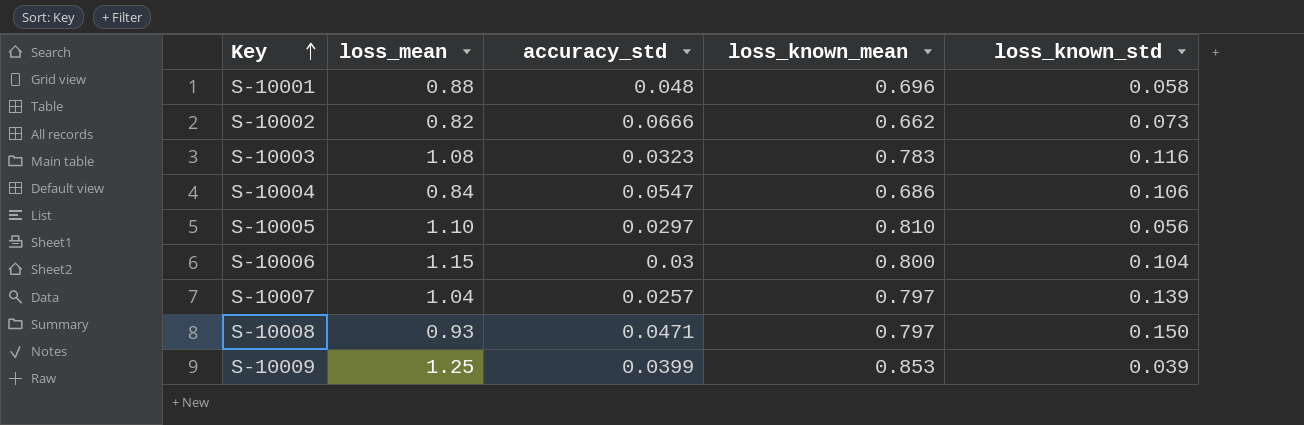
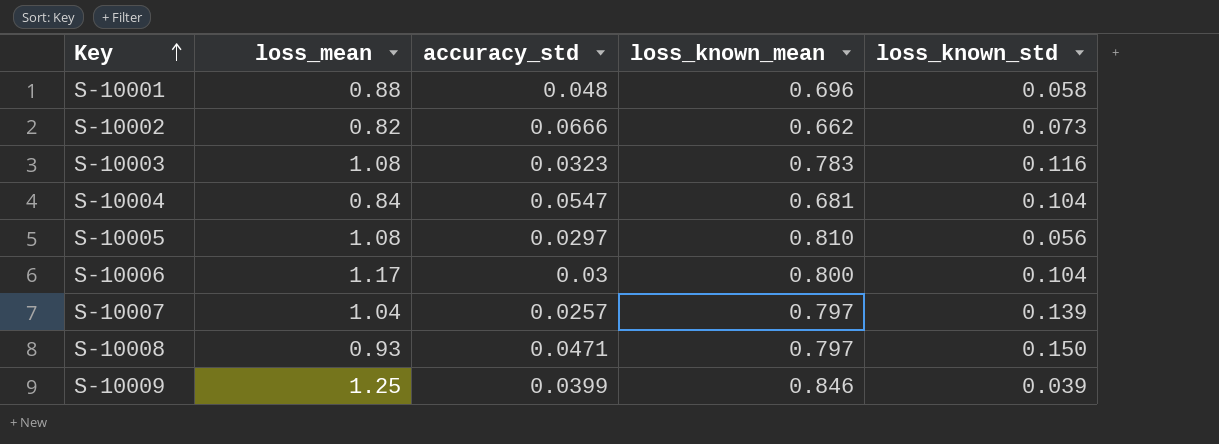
S-10004 | loss_known_mean: 0.686 -> 0.681
S-10004 | loss_known_std: 0.106 -> 0.104
S-10005 | loss_mean: 1.10 -> 1.08
S-10006 | loss_mean: 1.15 -> 1.17
S-10009 | loss_known_mean: 0.853 -> 0.846

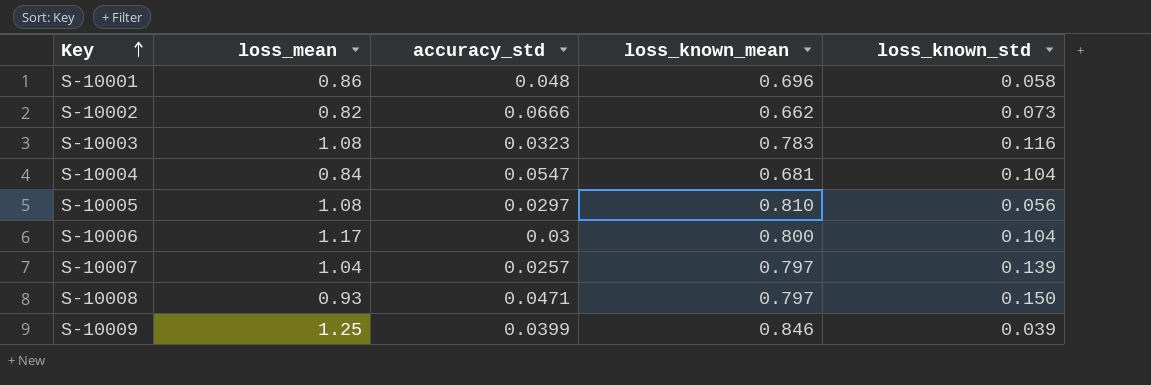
S-10001 | loss_mean: 0.88 -> 0.86

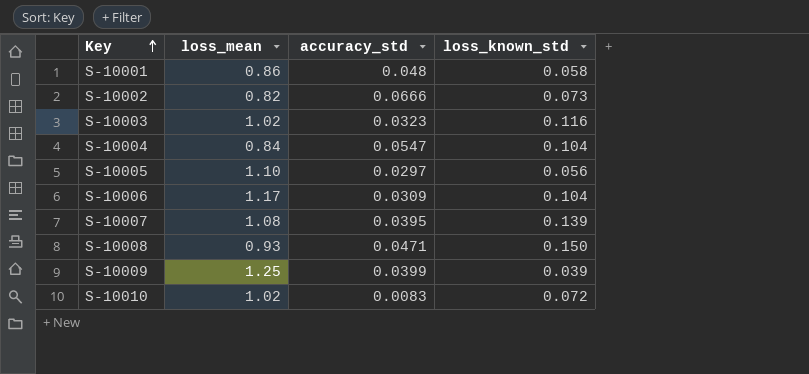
column loss_known_mean | position: 4 -> none
S-10003 | loss_mean: 1.08 -> 1.02
S-10005 | loss_mean: 1.08 -> 1.10
S-10006 | accuracy_std: 0.03 -> 0.0309
S-10007 | loss_mean: 1.04 -> 1.08
S-10007 | accuracy_std: 0.0257 -> 0.0395
row S-10010: none -> 1.02 | 0.0083 | 0.072

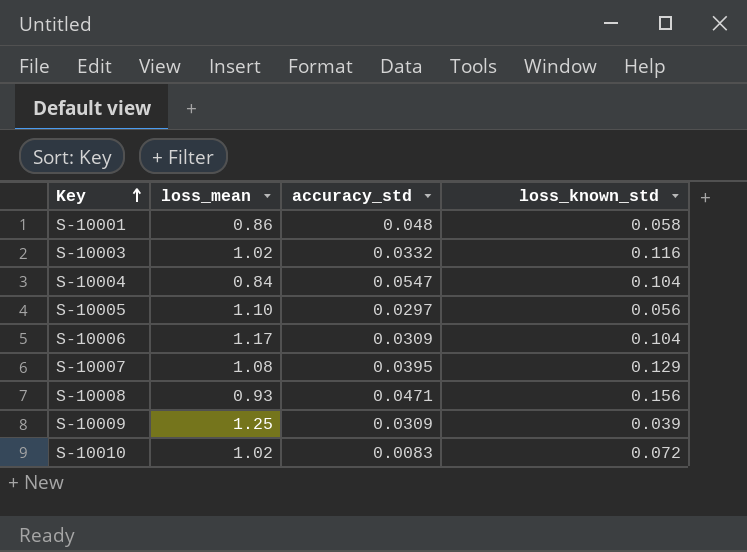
row S-10002: 0.82 | 0.0666 | 0.073 -> none
S-10003 | accuracy_std: 0.0323 -> 0.0332
S-10007 | loss_known_std: 0.139 -> 0.129
S-10008 | loss_known_std: 0.150 -> 0.156
S-10009 | accuracy_std: 0.0399 -> 0.0309

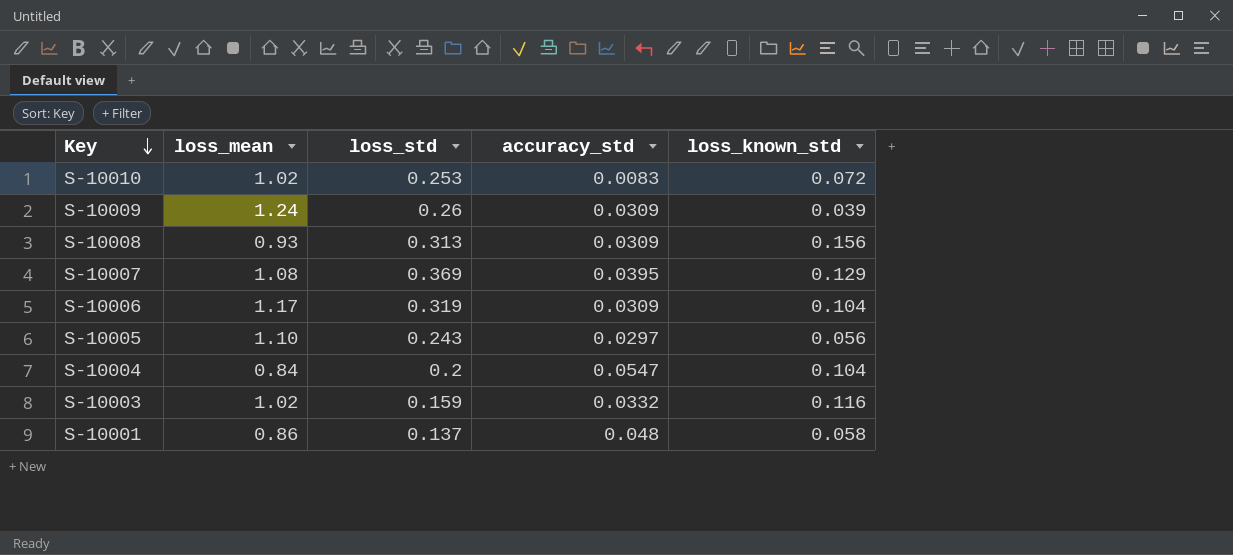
row order: Key ascending -> Key descending
column loss_std | position: none -> 3
S-10009 | loss_mean: 1.25 -> 1.24
S-10008 | accuracy_std: 0.0471 -> 0.0309

